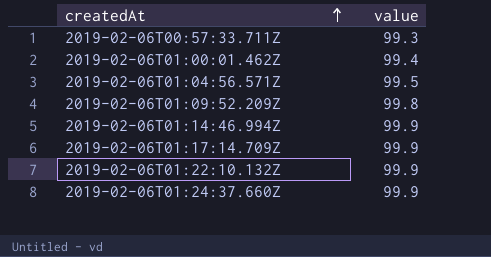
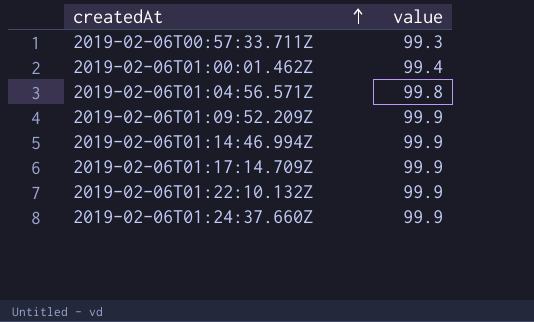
2019-02-06T01:04:56.571Z | value: 99.5 -> 99.8
2019-02-06T01:09:52.209Z | value: 99.8 -> 99.9

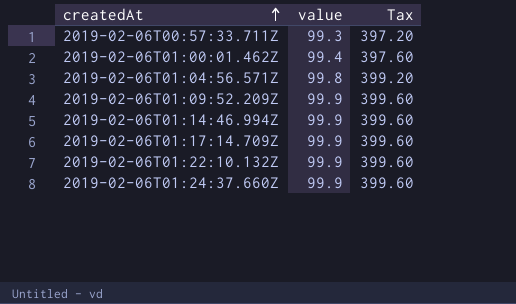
column Tax | formula: none -> [value] * 4

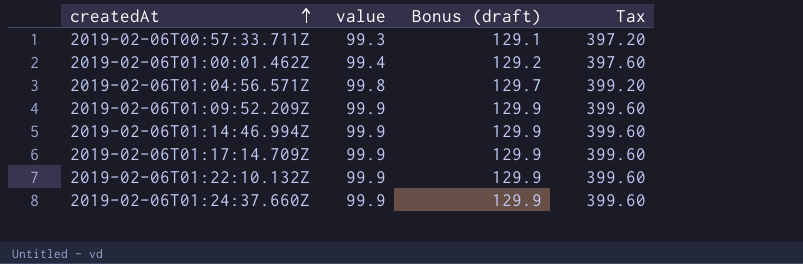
column Bonus (draft) | formula: none -> [value] * 1.3

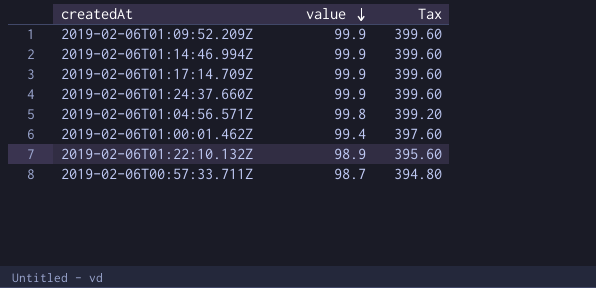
row order: createdAt ascending -> value descending
column Bonus (draft) | formula: [value] * 1.3 -> none
2019-02-06T01:22:10.132Z | value: 99.9 -> 98.9
2019-02-06T01:22:10.132Z | Tax: 399.60 -> 395.60
2019-02-06T00:57:33.711Z | value: 99.3 -> 98.7
2019-02-06T00:57:33.711Z | Tax: 397.20 -> 394.80

